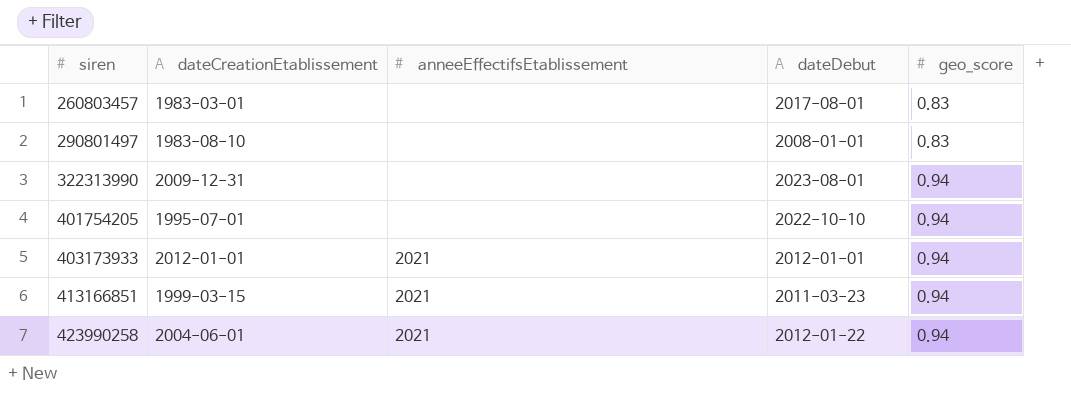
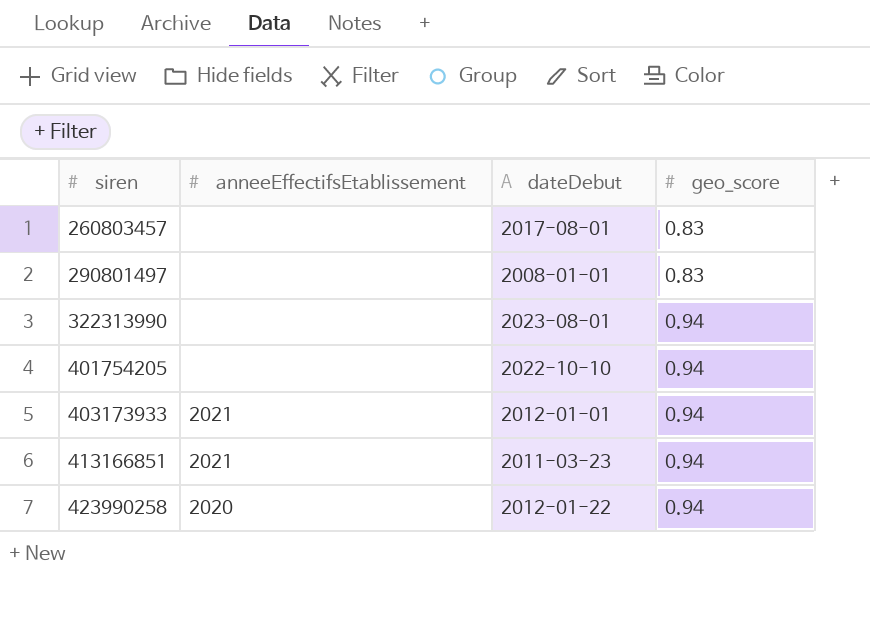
column dateCreationEtablissement | position: 2 -> none
423990258 | anneeEffectifsEtablissement: 2021 -> 2020

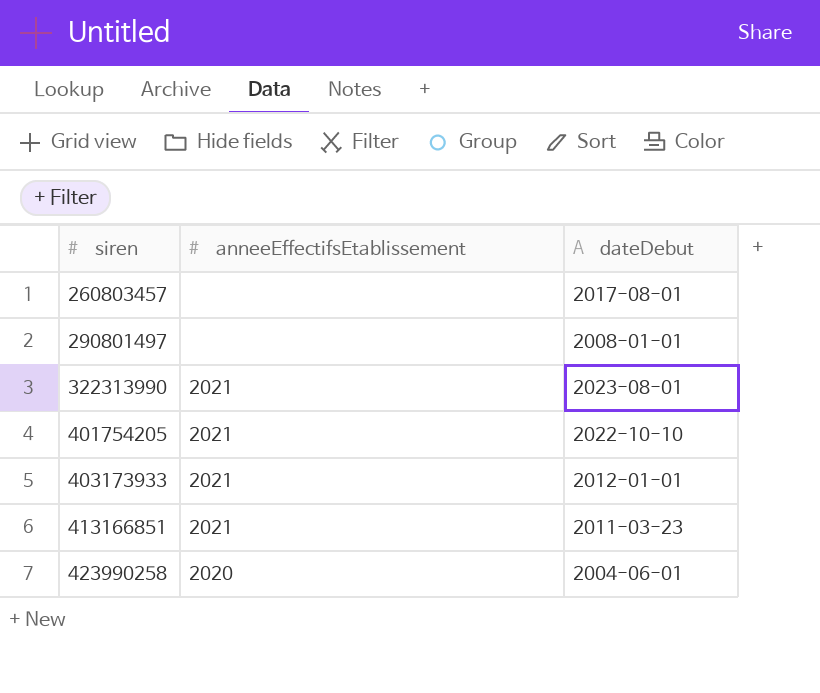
column geo_score | position: 4 -> none
322313990 | anneeEffectifsEtablissement: none -> 2021
401754205 | anneeEffectifsEtablissement: none -> 2021
423990258 | dateDebut: 2012-01-22 -> 2004-06-01

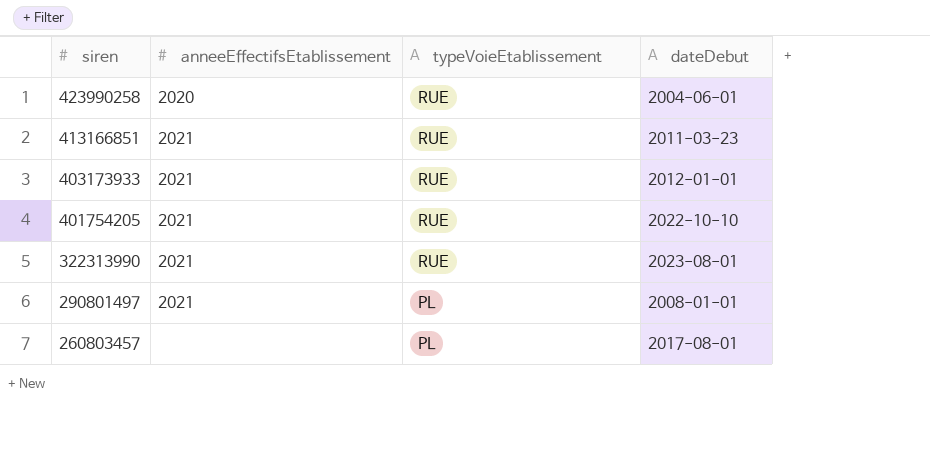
row order: siren ascending -> siren descending
column typeVoieEtablissement | position: none -> 3
290801497 | anneeEffectifsEtablissement: none -> 2021

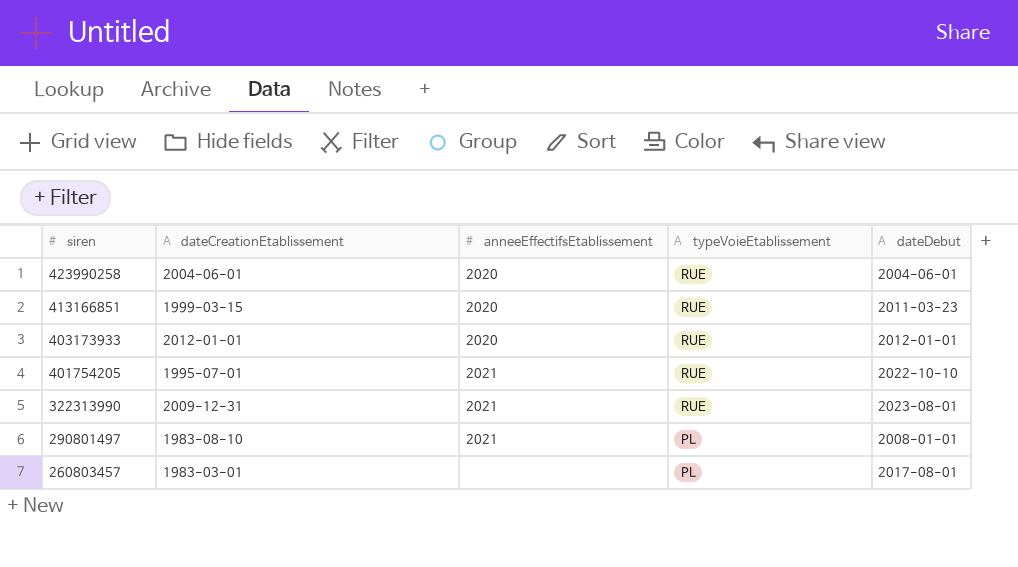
column dateCreationEtablissement | position: none -> 2
413166851 | anneeEffectifsEtablissement: 2021 -> 2020
403173933 | anneeEffectifsEtablissement: 2021 -> 2020

